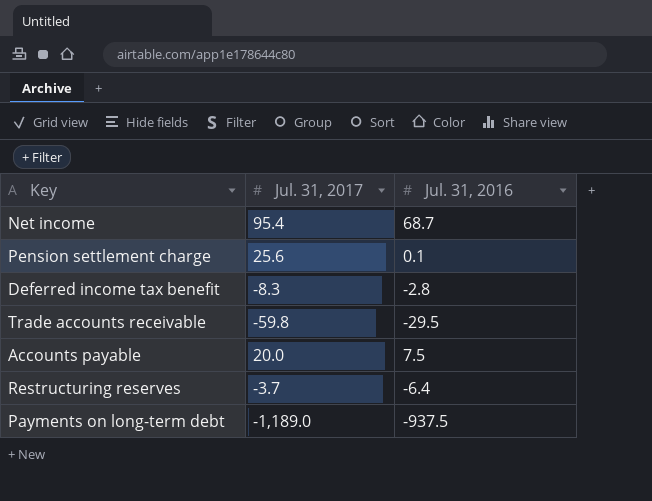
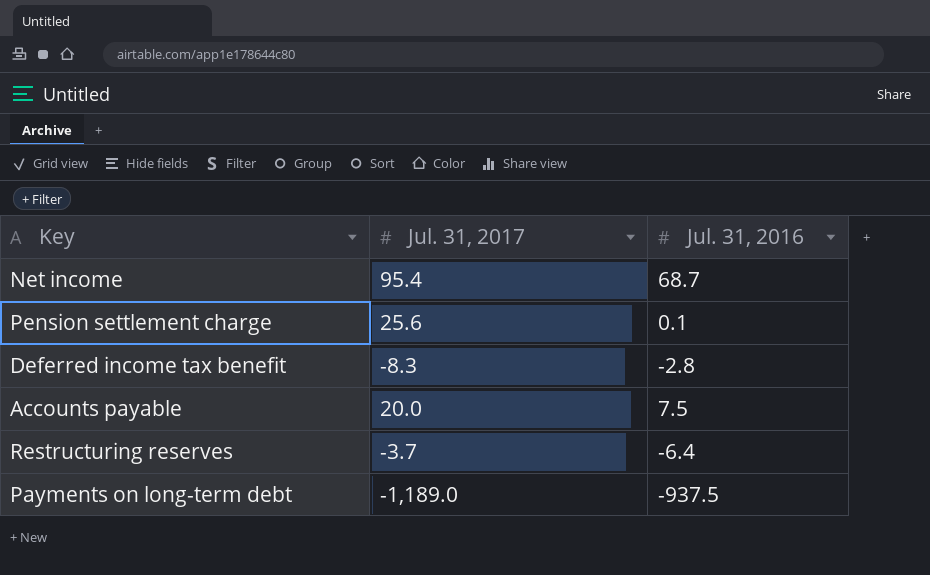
row Trade accounts receivable: -59.8 | -29.5 -> none

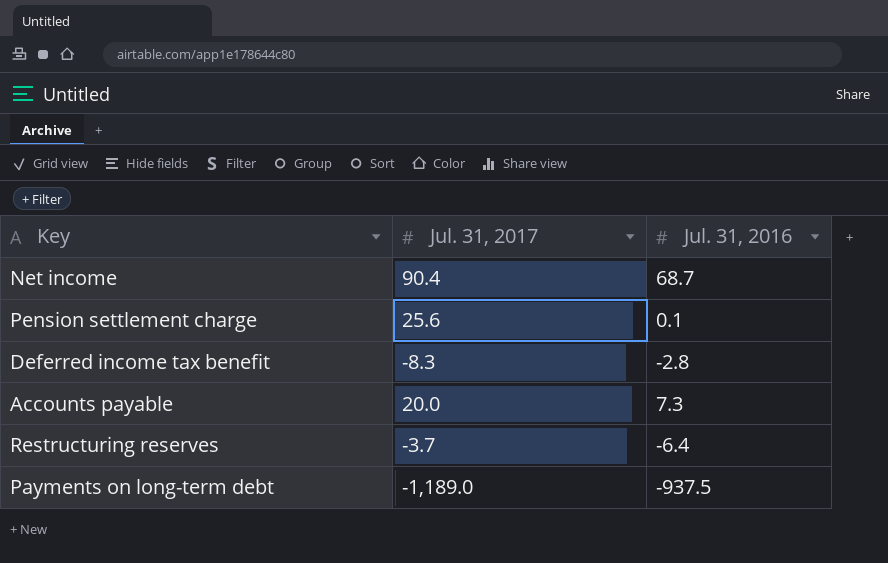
Net income | Jul. 31, 2017: 95.4 -> 90.4
Accounts payable | Jul. 31, 2016: 7.5 -> 7.3

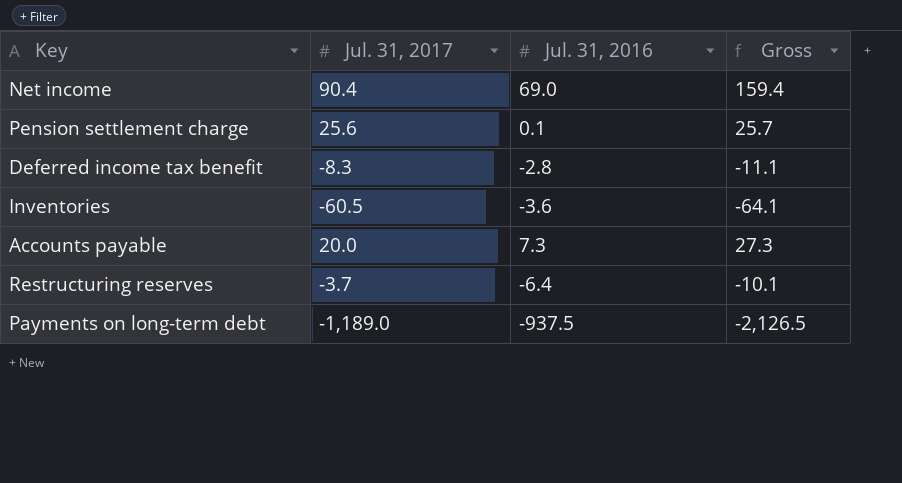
column Gross | formula: none -> [Jul. 31, 2017] + [Jul. 31, 2016]
Net income | Jul. 31, 2016: 68.7 -> 69.0
row Inventories: none -> -60.5 | -3.6 | -64.1

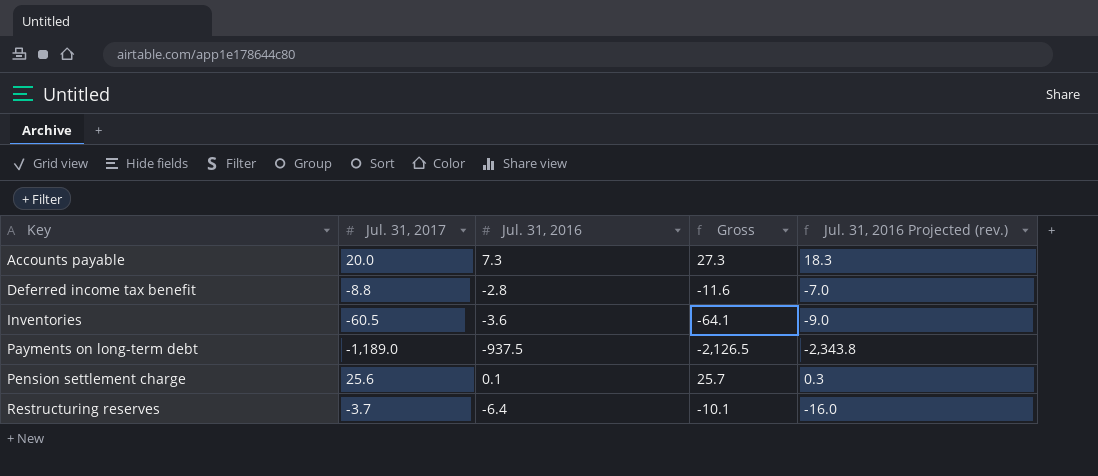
row order: none -> Key ascending
column Jul. 31, 2016 Projected (rev.) | formula: none -> [Jul. 31, 2016] * 2.5
row Net income: 90.4 | 69.0 | 159.4 -> none
Deferred income tax benefit | Jul. 31, 2017: -8.3 -> -8.8
Deferred income tax benefit | Gross: -11.1 -> -11.6

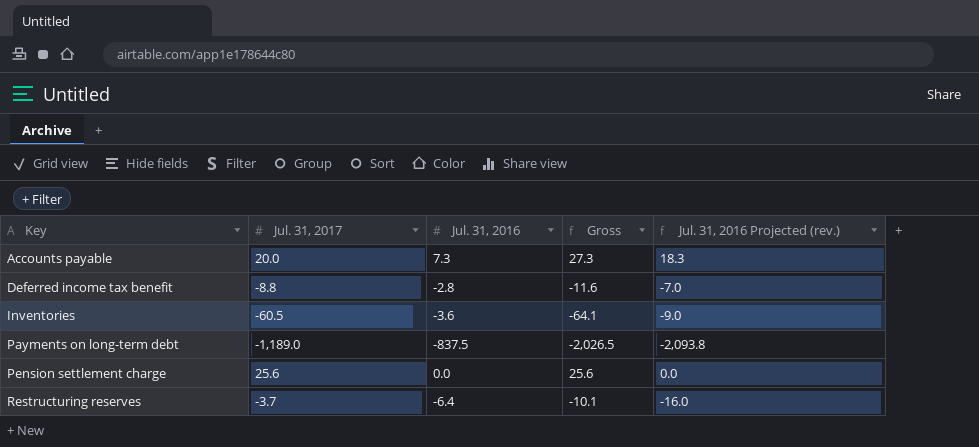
Payments on long-term debt | Jul. 31, 2016: -937.5 -> -837.5
Payments on long-term debt | Gross: -2,126.5 -> -2,026.5
Payments on long-term debt | Jul. 31, 2016 Projected (rev.): -2,343.8 -> -2,093.8
Pension settlement charge | Jul. 31, 2016: 0.1 -> 0.0
Pension settlement charge | Gross: 25.7 -> 25.6
Pension settlement charge | Jul. 31, 2016 Projected (rev.): 0.3 -> 0.0

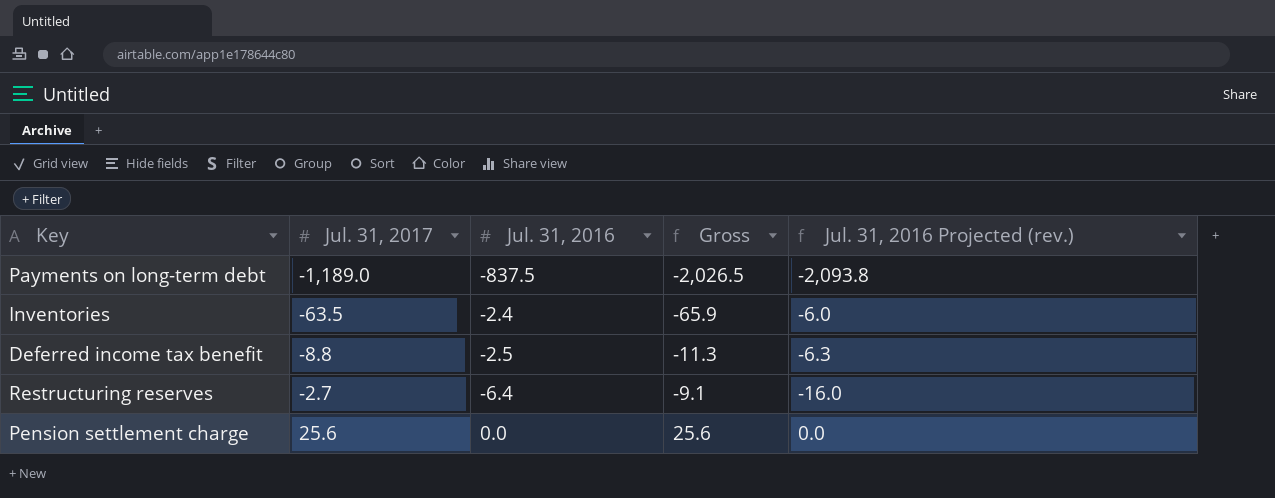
row order: Key ascending -> Jul. 31, 2017 ascending
row Accounts payable: 20.0 | 7.3 | 27.3 | 18.3 -> none
Inventories | Jul. 31, 2017: -60.5 -> -63.5
Inventories | Jul. 31, 2016: -3.6 -> -2.4
Inventories | Gross: -64.1 -> -65.9
Inventories | Jul. 31, 2016 Projected (rev.): -9.0 -> -6.0
Deferred income tax benefit | Jul. 31, 2016: -2.8 -> -2.5
Deferred income tax benefit | Gross: -11.6 -> -11.3
Deferred income tax benefit | Jul. 31, 2016 Projected (rev.): -7.0 -> -6.3
Restructuring reserves | Jul. 31, 2017: -3.7 -> -2.7
Restructuring reserves | Gross: -10.1 -> -9.1

